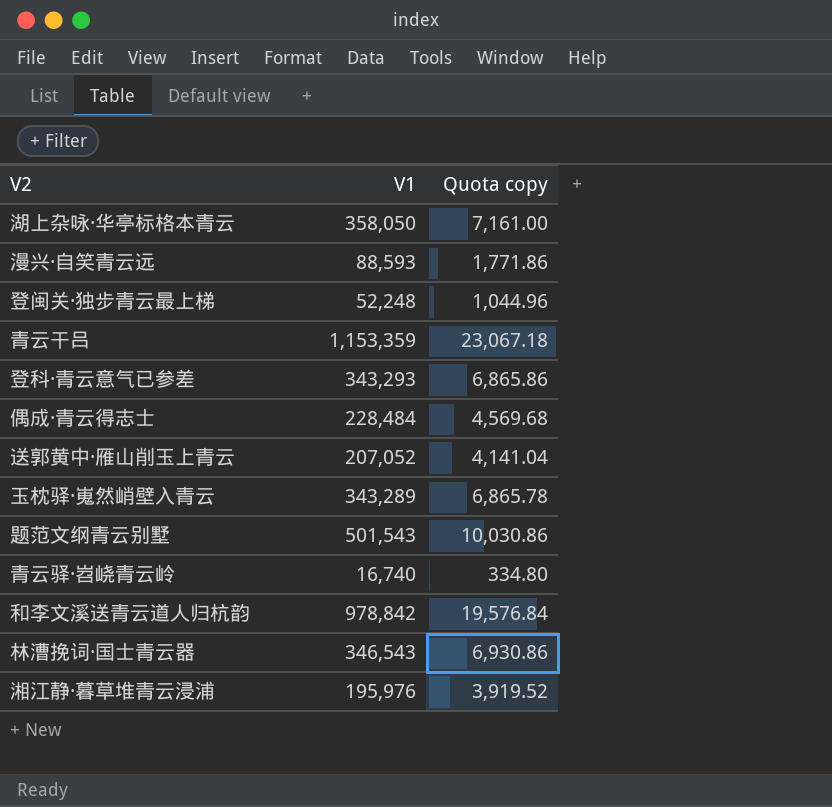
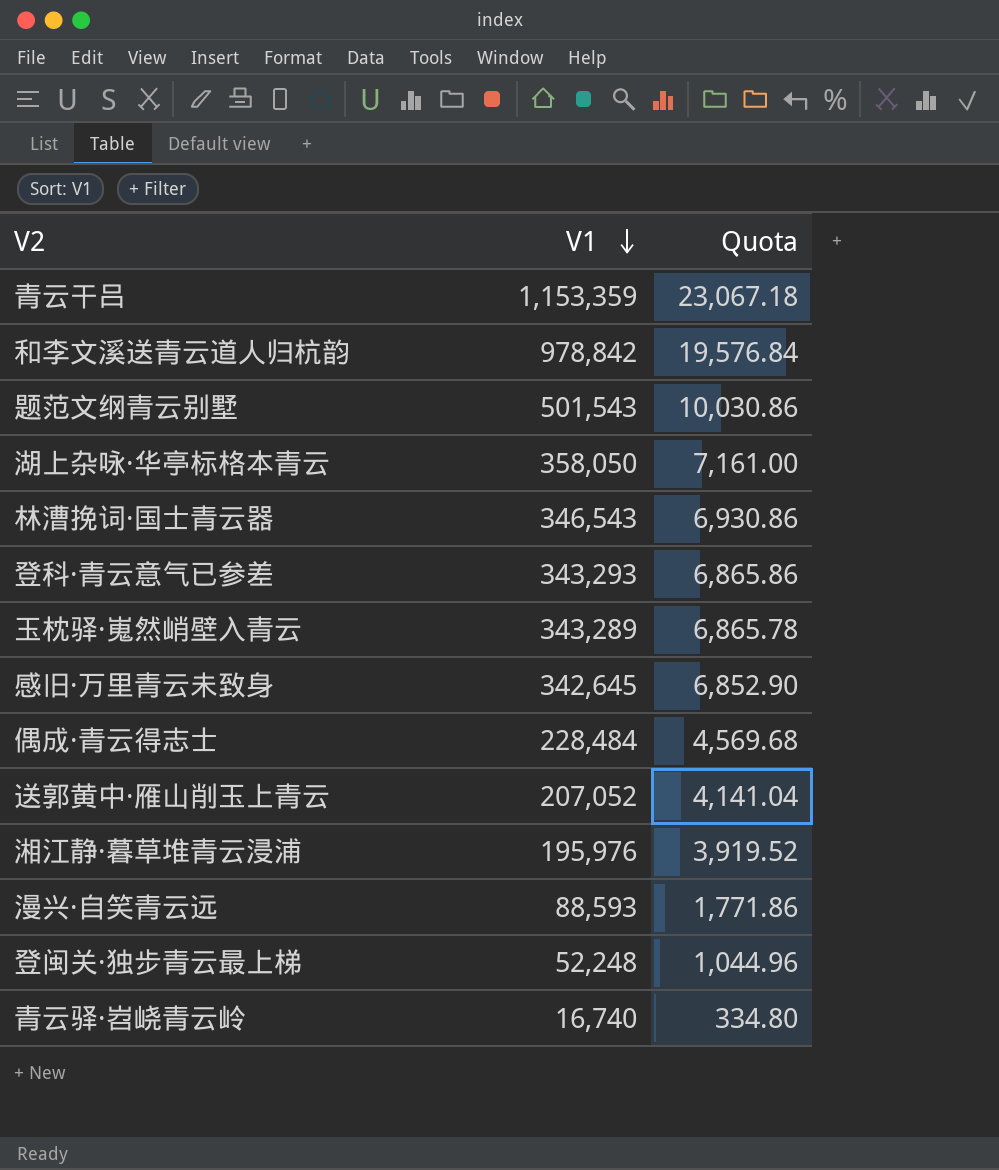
row order: none -> V1 descending
column name: Quota copy -> Quota
row 感旧·万里青云未致身: none -> 342,645 | 6,852.90

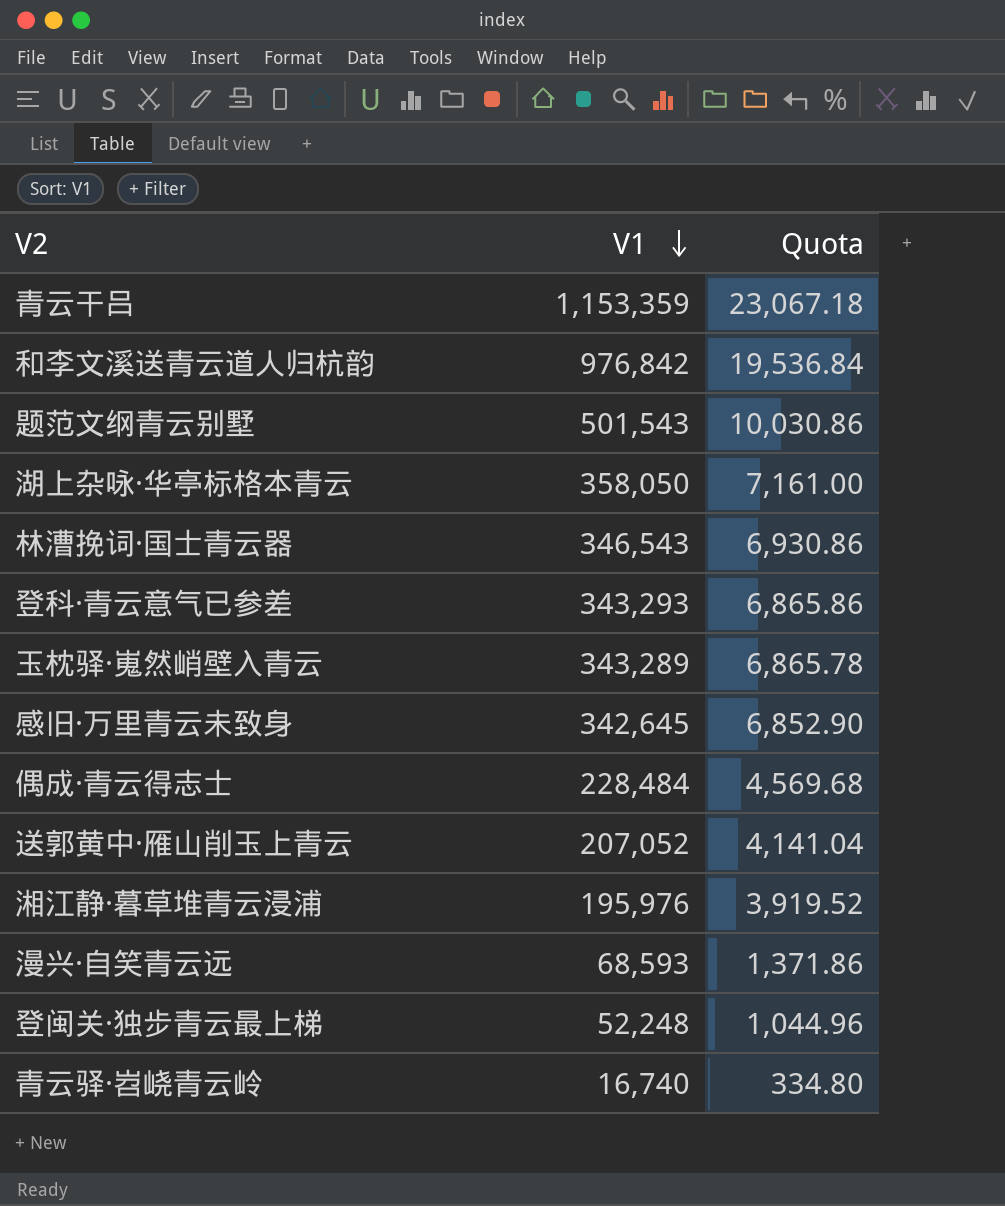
和李文溪送青云道人归杭韵 | V1: 978,842 -> 976,842
和李文溪送青云道人归杭韵 | Quota: 19,576.84 -> 19,536.84
漫兴·自笑青云远 | V1: 88,593 -> 68,593
漫兴·自笑青云远 | Quota: 1,771.86 -> 1,371.86

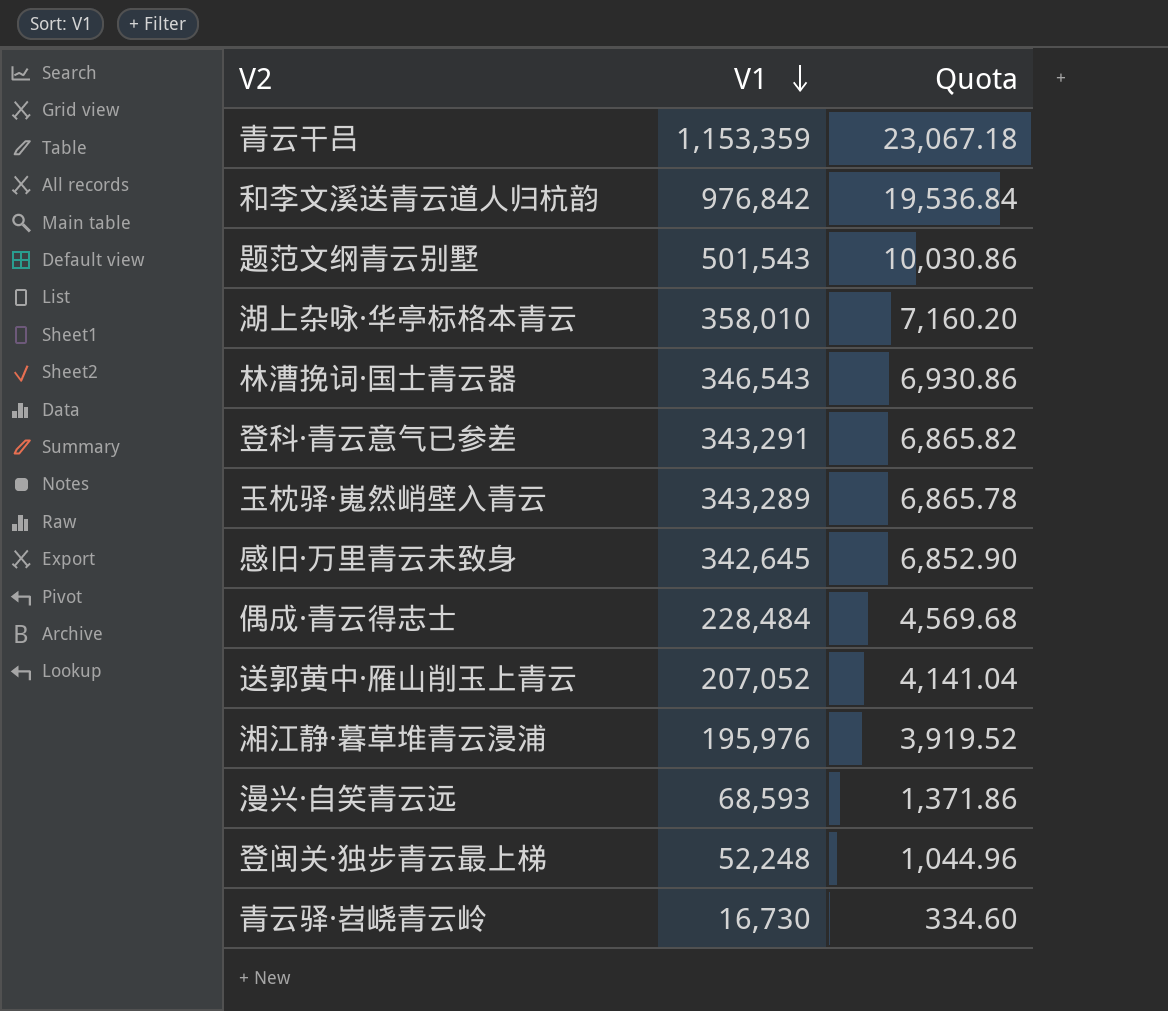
湖上杂咏·华亭标格本青云 | V1: 358,050 -> 358,010
湖上杂咏·华亭标格本青云 | Quota: 7,161.00 -> 7,160.20
登科·青云意气已参差 | V1: 343,293 -> 343,291
登科·青云意气已参差 | Quota: 6,865.86 -> 6,865.82
青云驿·岧峣青云岭 | V1: 16,740 -> 16,730
青云驿·岧峣青云岭 | Quota: 334.80 -> 334.60

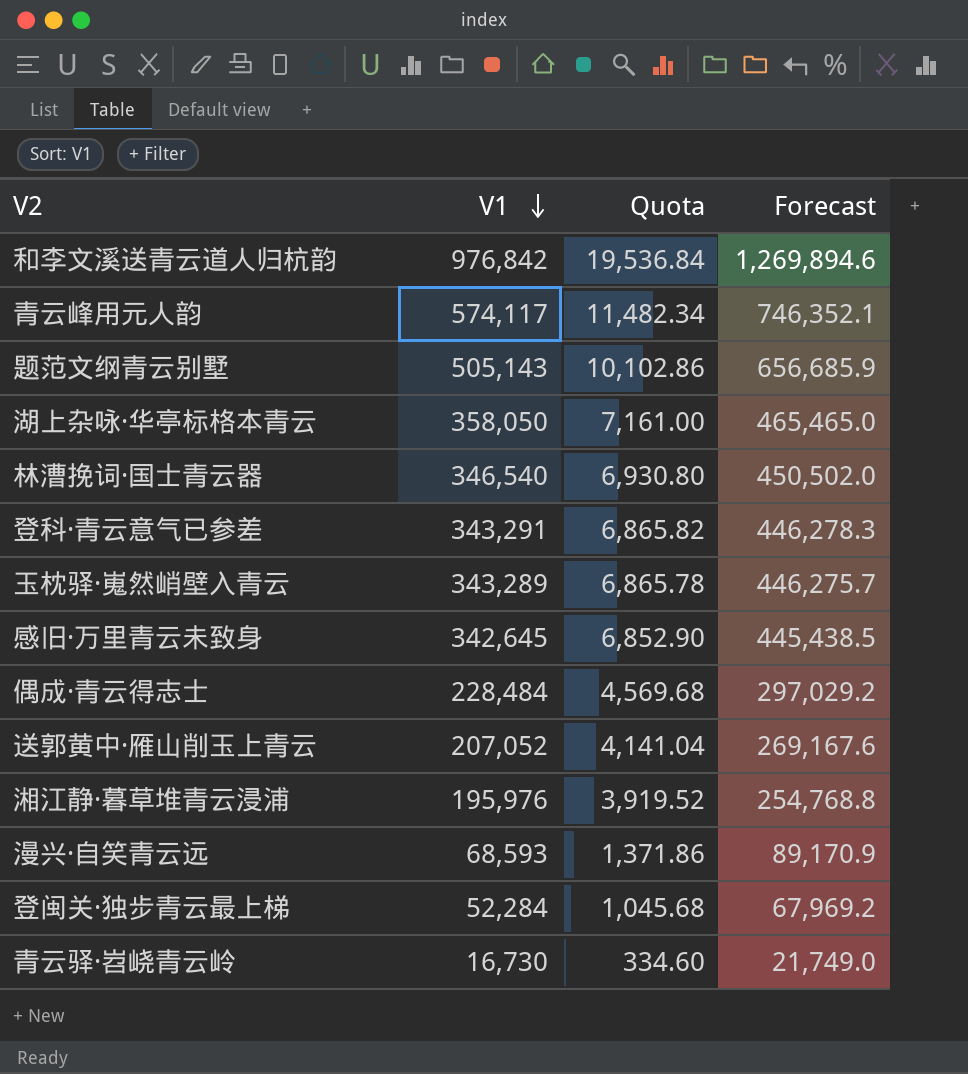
column Forecast | formula: none -> [V1] * 1.3
row 青云干吕: 1,153,359 | 23,067.18 -> none
row 青云峰用元人韵: none -> 574,117 | 11,482.34 | 746,352.1
题范文纲青云别墅 | V1: 501,543 -> 505,143
题范文纲青云别墅 | Quota: 10,030.86 -> 10,102.86
湖上杂咏·华亭标格本青云 | V1: 358,010 -> 358,050
湖上杂咏·华亭标格本青云 | Quota: 7,160.20 -> 7,161.00
林漕挽词·国士青云器 | V1: 346,543 -> 346,540
林漕挽词·国士青云器 | Quota: 6,930.86 -> 6,930.80
登闽关·独步青云最上梯 | V1: 52,248 -> 52,284
登闽关·独步青云最上梯 | Quota: 1,044.96 -> 1,045.68

